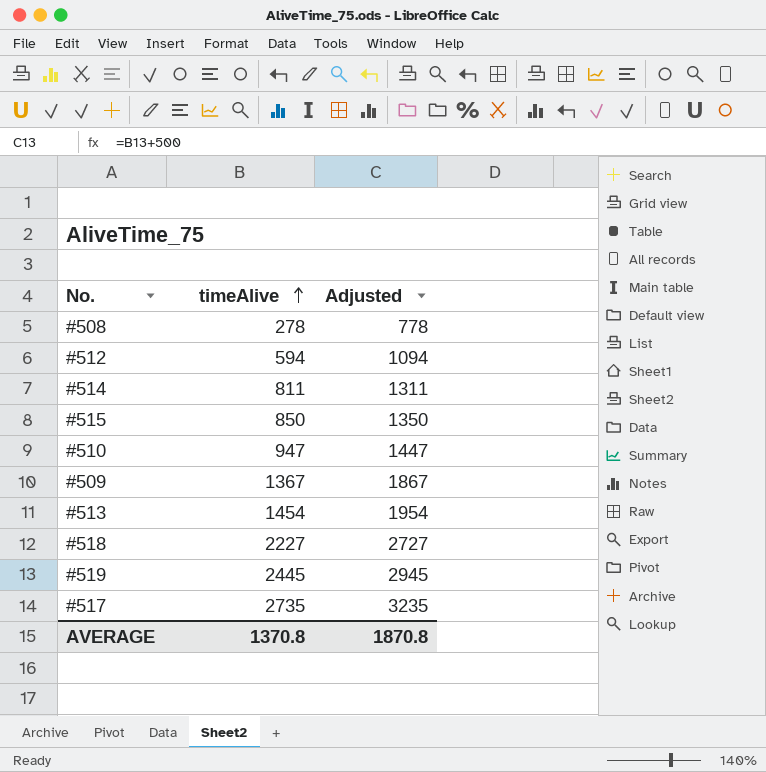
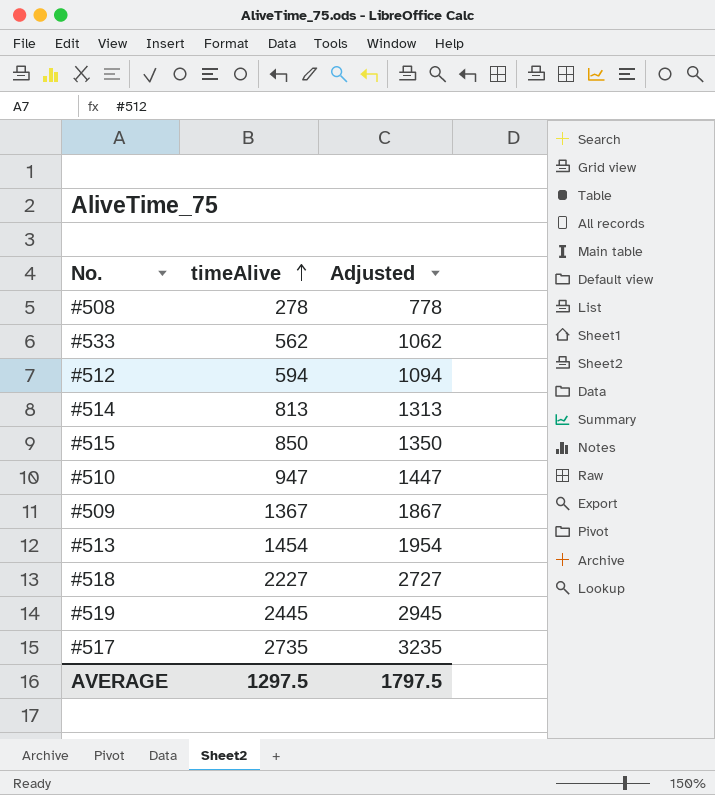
row #533: none -> 562 | 1062
#514 | timeAlive: 811 -> 813
#514 | Adjusted: 1311 -> 1313
AVERAGE | timeAlive: 1370.8 -> 1297.5
AVERAGE | Adjusted: 1870.8 -> 1797.5

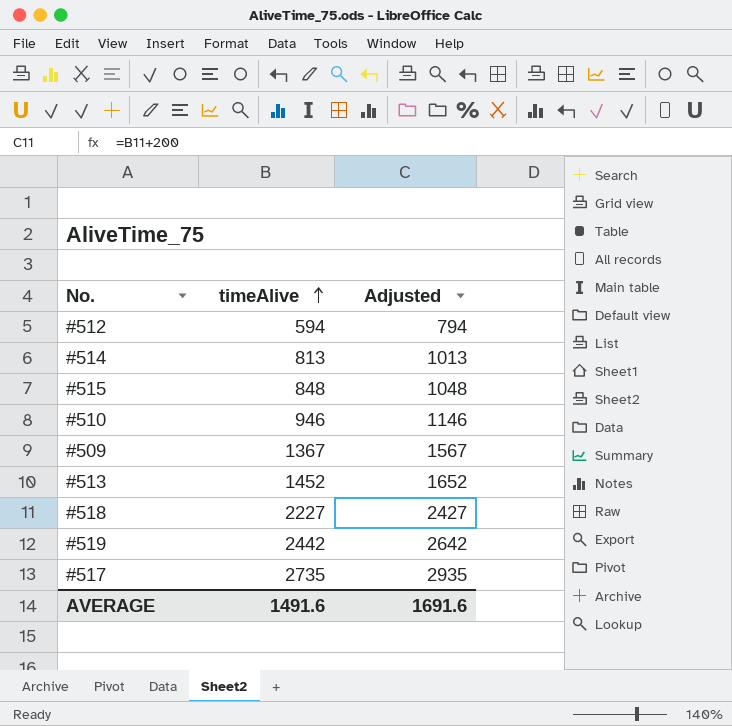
column Adjusted | formula: [timeAlive] + 500 -> [timeAlive] + 200
row #508: 278 | 778 -> none
row #533: 562 | 1062 -> none
#515 | timeAlive: 850 -> 848
#510 | timeAlive: 947 -> 946
#513 | timeAlive: 1454 -> 1452
#519 | timeAlive: 2445 -> 2442
AVERAGE | timeAlive: 1297.5 -> 1491.6
AVERAGE | Adjusted: 1797.5 -> 1691.6

